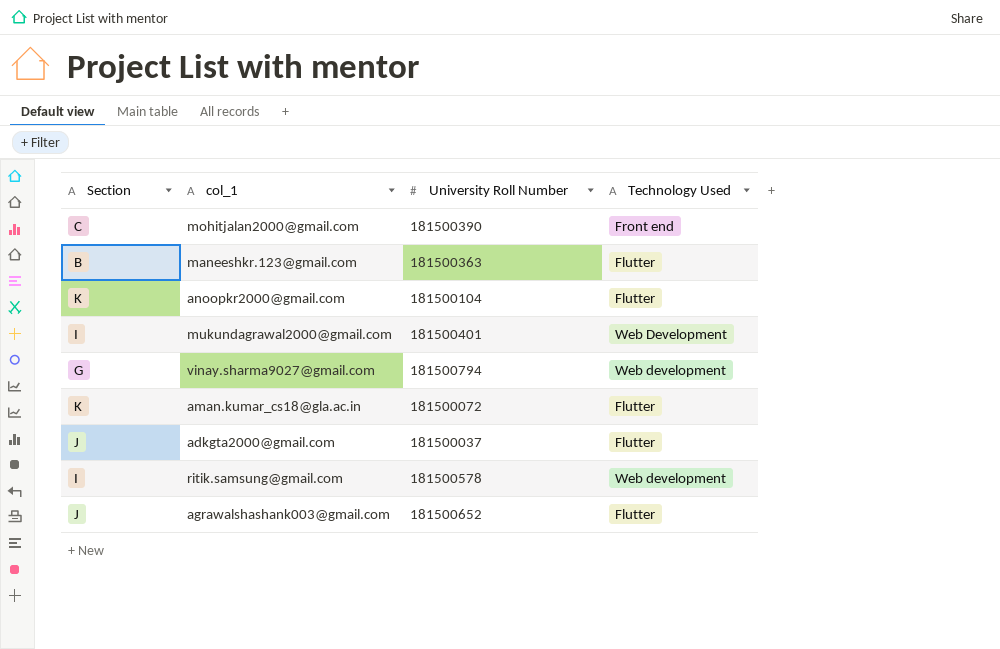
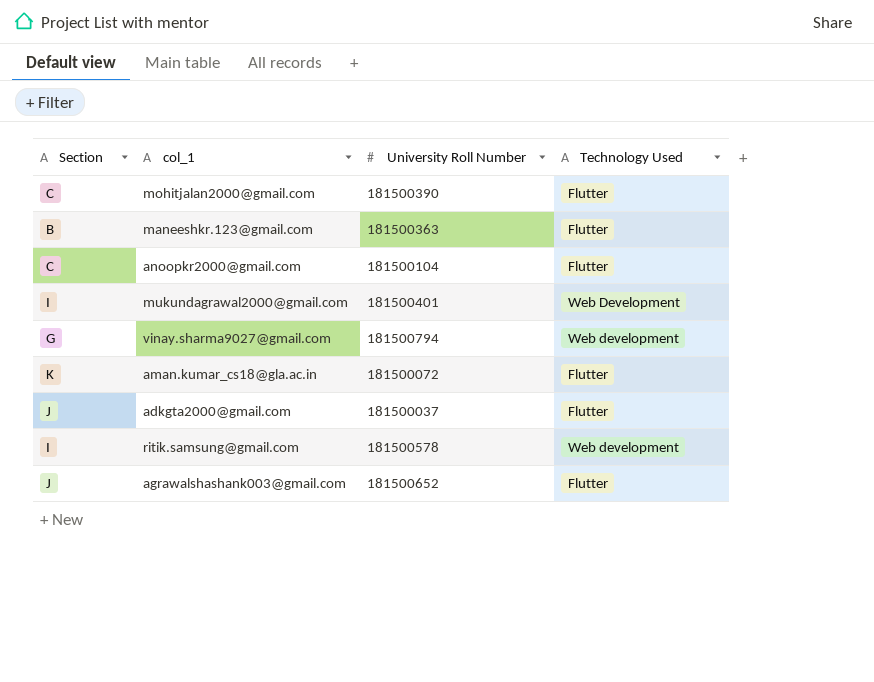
mohitjalan2000@gmail.com | Technology Used: Front end -> Flutter
anoopkr2000@gmail.com | Section: K -> C

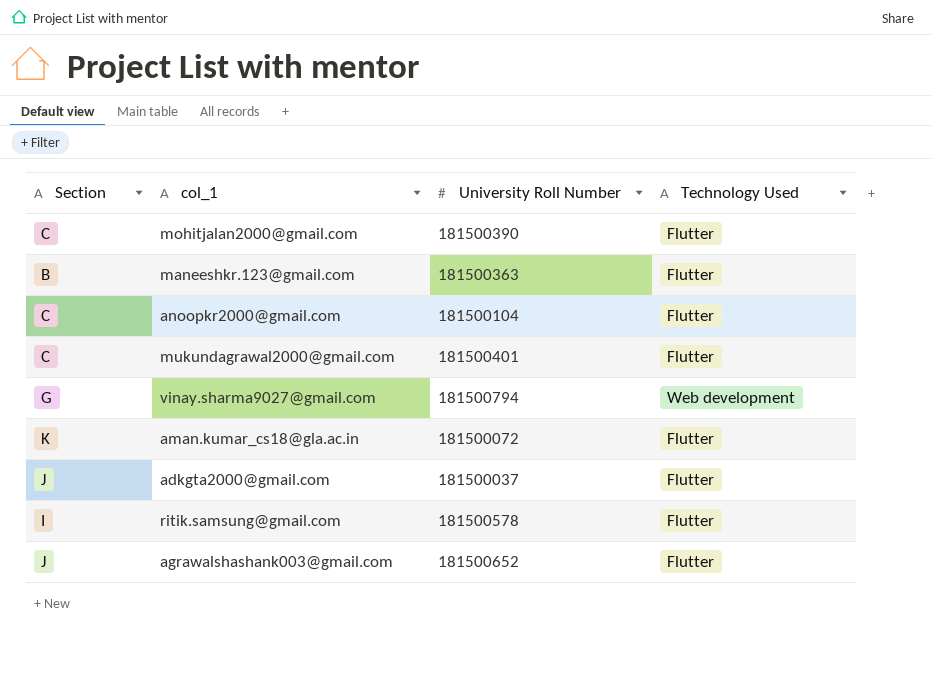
mukundagrawal2000@gmail.com | Section: I -> C
mukundagrawal2000@gmail.com | Technology Used: Web Development -> Flutter
ritik.samsung@gmail.com | Technology Used: Web development -> Flutter

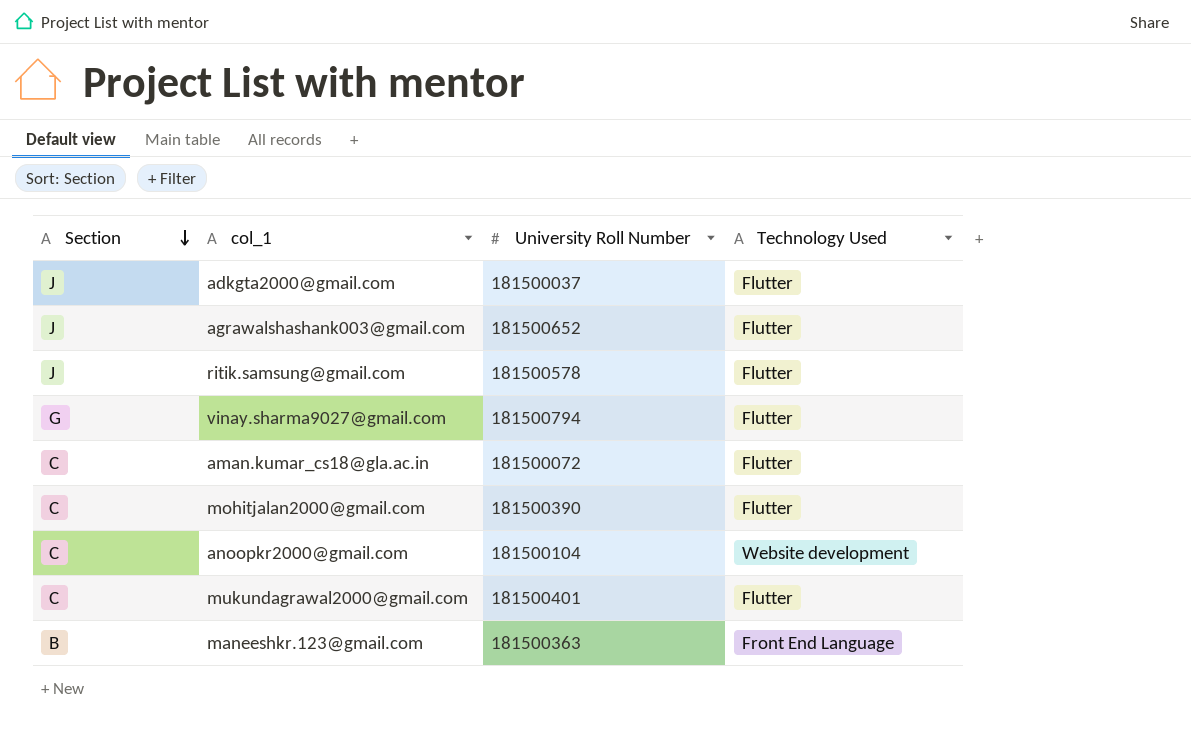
row order: none -> Section descending
ritik.samsung@gmail.com | Section: I -> J
vinay.sharma9027@gmail.com | Technology Used: Web development -> Flutter
aman.kumar_cs18@gla.ac.in | Section: K -> C
anoopkr2000@gmail.com | Technology Used: Flutter -> Website development
maneeshkr.123@gmail.com | Technology Used: Flutter -> Front End Language

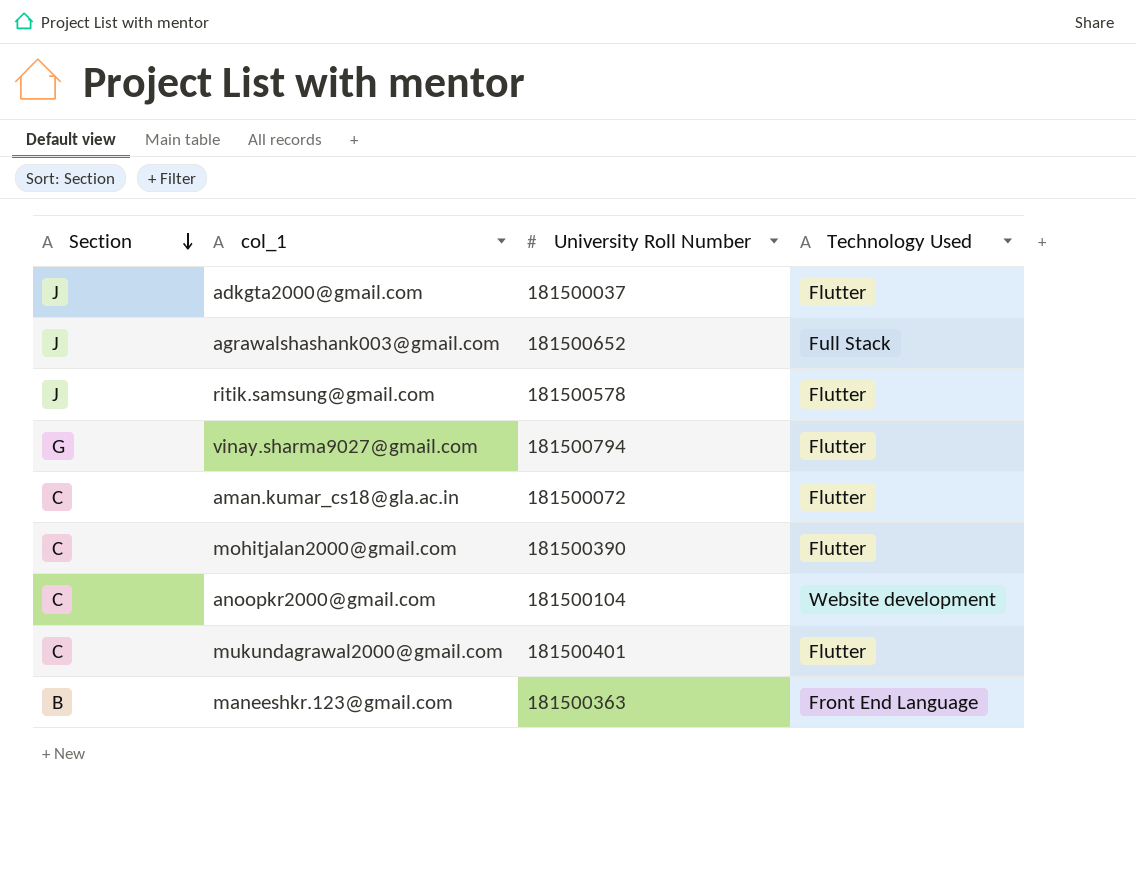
agrawalshashank003@gmail.com | Technology Used: Flutter -> Full Stack

